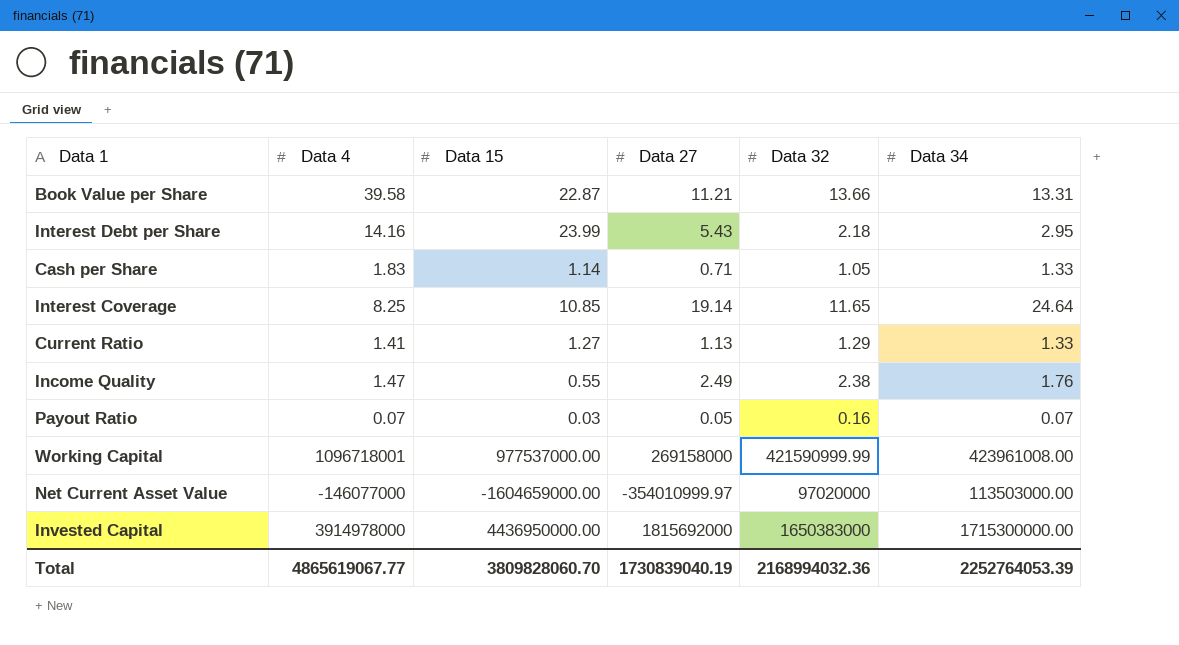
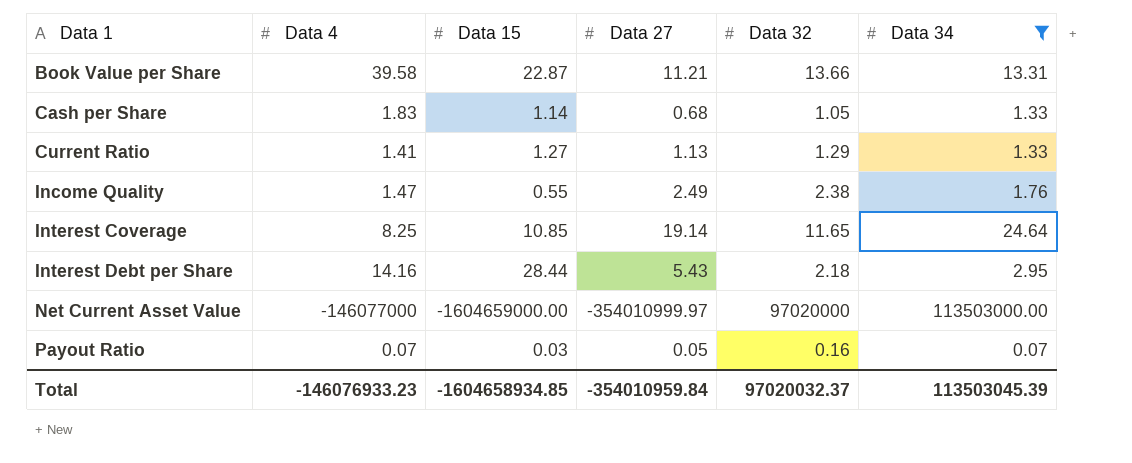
filter: none -> Data 34 <= 113503000.00
row order: none -> Data 1 ascending
Cash per Share | Data 27: 0.71 -> 0.68
Interest Debt per Share | Data 15: 23.99 -> 28.44
Total | Data 4: 4865619067.77 -> -146076933.23
Total | Data 15: 3809828060.70 -> -1604658934.85
Total | Data 27: 1730839040.19 -> -354010959.84
Total | Data 32: 2168994032.36 -> 97020032.37
Total | Data 34: 2252764053.39 -> 113503045.39

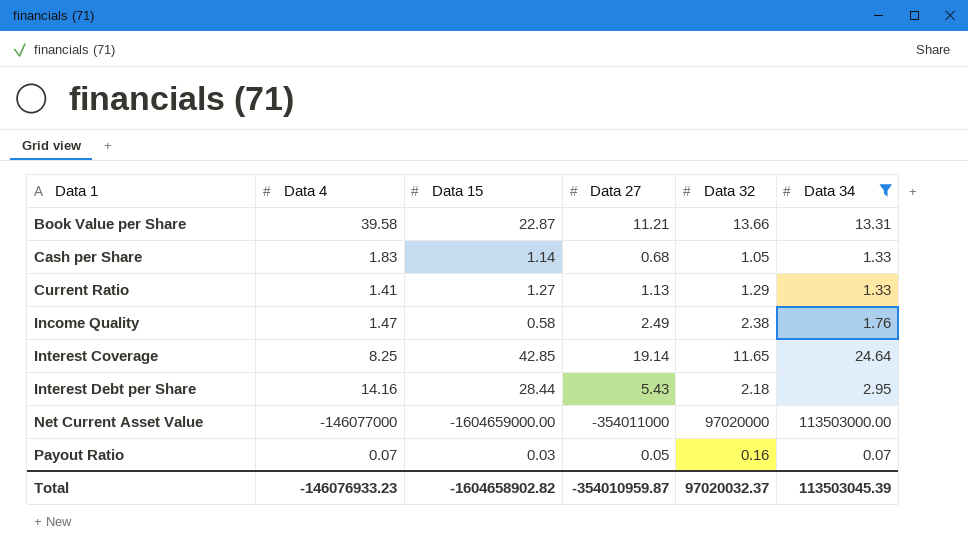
Income Quality | Data 15: 0.55 -> 0.58
Interest Coverage | Data 15: 10.85 -> 42.85
Net Current Asset Value | Data 27: -354010999.97 -> -354011000
Total | Data 15: -1604658934.85 -> -1604658902.82
Total | Data 27: -354010959.84 -> -354010959.87

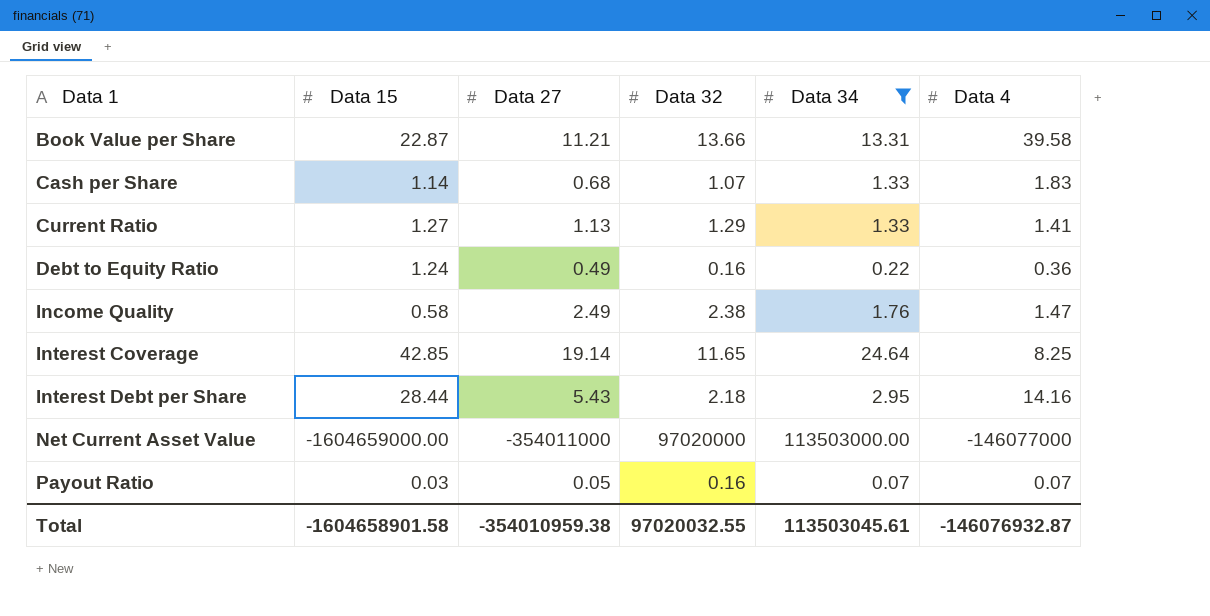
column Data 4 | position: 2 -> 6
Cash per Share | Data 32: 1.05 -> 1.07
row Debt to Equity Ratio: none -> 1.24 | 0.49 | 0.16 | 0.22 | 0.36
Total | Data 15: -1604658902.82 -> -1604658901.58
Total | Data 27: -354010959.87 -> -354010959.38
Total | Data 32: 97020032.37 -> 97020032.55
Total | Data 34: 113503045.39 -> 113503045.61
Total | Data 4: -146076933.23 -> -146076932.87

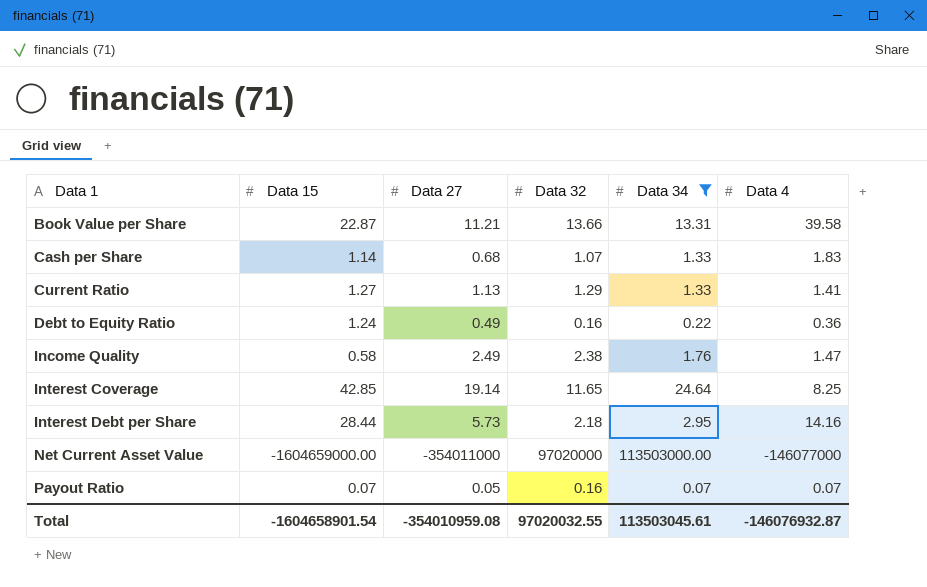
Interest Debt per Share | Data 27: 5.43 -> 5.73
Payout Ratio | Data 15: 0.03 -> 0.07
Total | Data 15: -1604658901.58 -> -1604658901.54
Total | Data 27: -354010959.38 -> -354010959.08

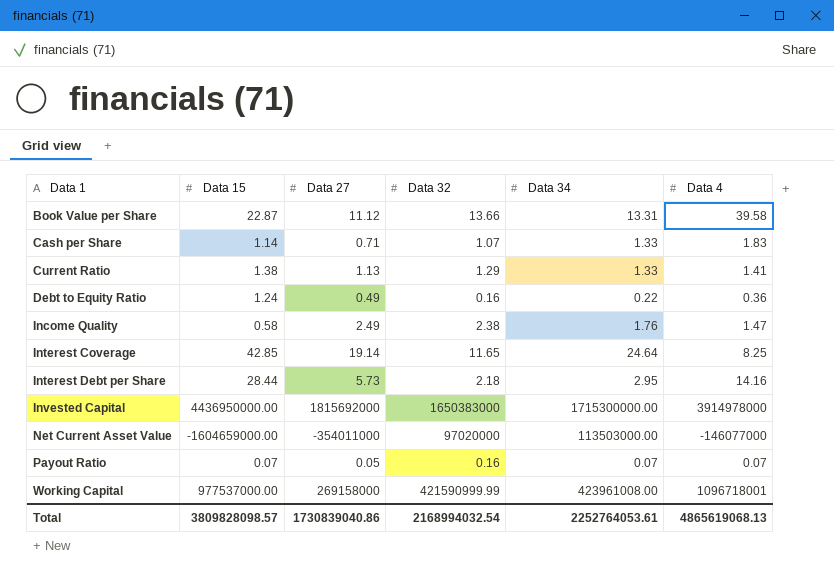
filter: Data 34 <= 113503000.00 -> none
Book Value per Share | Data 27: 11.21 -> 11.12
Cash per Share | Data 27: 0.68 -> 0.71
Current Ratio | Data 15: 1.27 -> 1.38
Total | Data 15: -1604658901.54 -> 3809828098.57
Total | Data 27: -354010959.08 -> 1730839040.86
Total | Data 32: 97020032.55 -> 2168994032.54
Total | Data 34: 113503045.61 -> 2252764053.61
Total | Data 4: -146076932.87 -> 4865619068.13

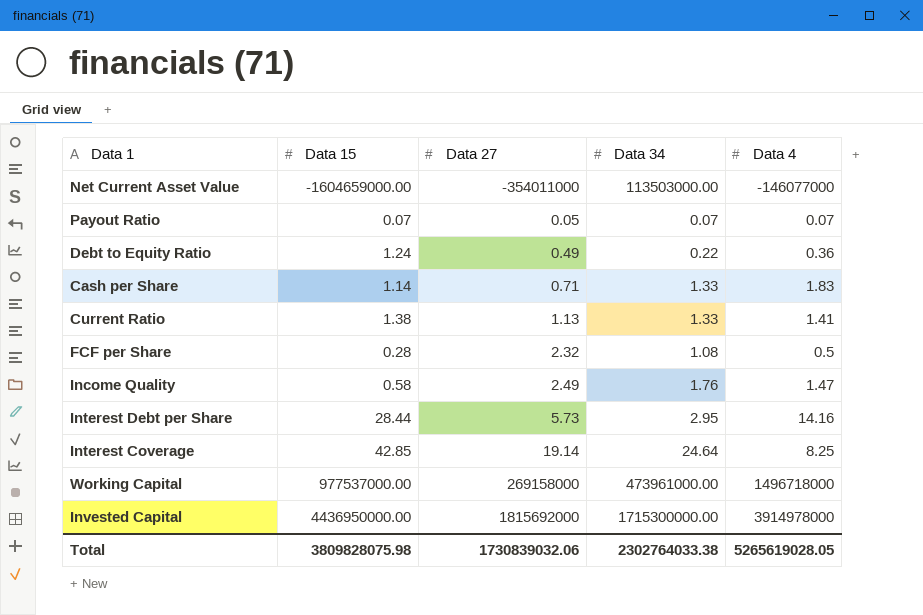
row order: Data 1 ascending -> Data 27 ascending
column Data 32 | position: 4 -> none
row Book Value per Share: 22.87 | 11.12 | 13.66 | 13.31 | 39.58 -> none
row FCF per Share: none -> 0.28 | 2.32 | 1.08 | 0.5
Working Capital | Data 34: 423961008.00 -> 473961000.00
Working Capital | Data 4: 1096718001 -> 1496718000
Total | Data 15: 3809828098.57 -> 3809828075.98
Total | Data 27: 1730839040.86 -> 1730839032.06
Total | Data 34: 2252764053.61 -> 2302764033.38
Total | Data 4: 4865619068.13 -> 5265619028.05

